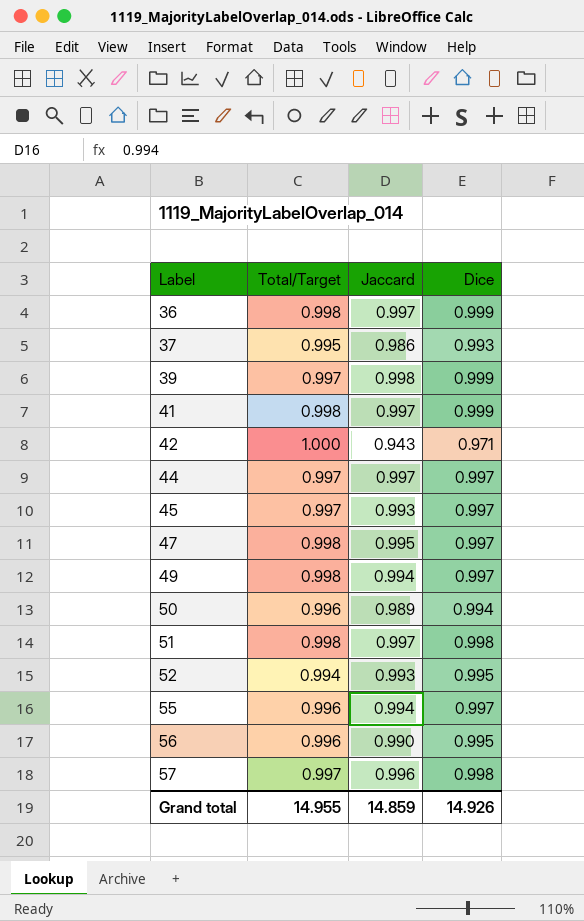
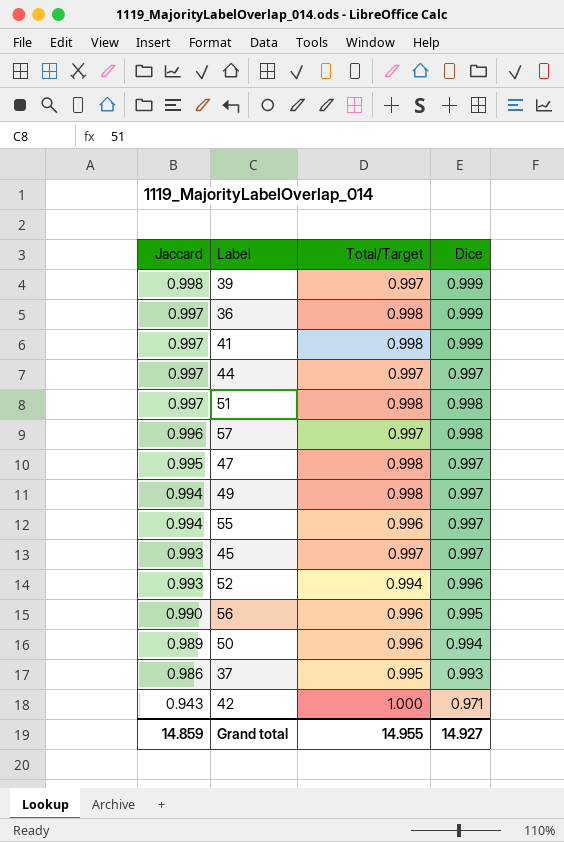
row order: Label ascending -> Jaccard descending
column Jaccard | position: 3 -> 1
52 | Dice: 0.995 -> 0.996
Grand total | Dice: 14.926 -> 14.927

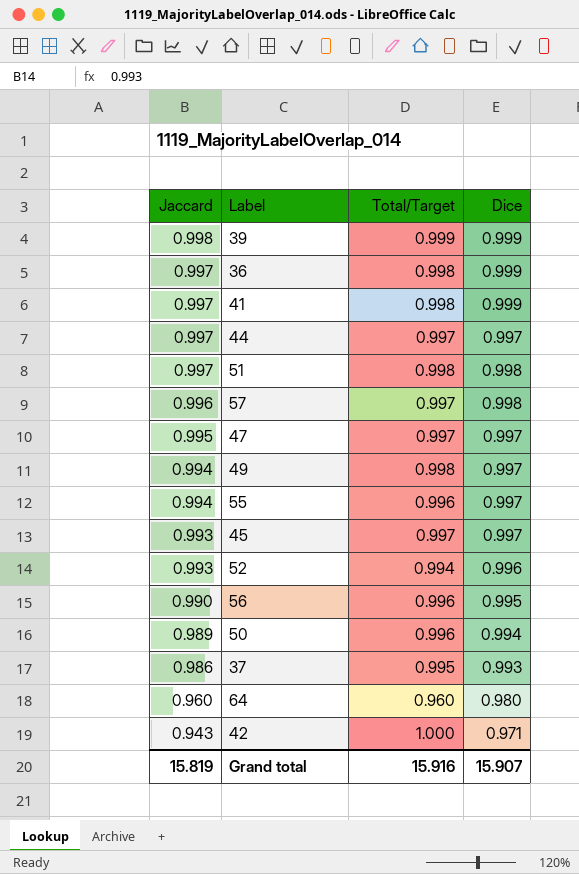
39 | Total/Target: 0.997 -> 0.999
47 | Total/Target: 0.998 -> 0.997
row 64: none -> 0.960 | 0.960 | 0.980
Grand total | Jaccard: 14.859 -> 15.819
Grand total | Total/Target: 14.955 -> 15.916
Grand total | Dice: 14.927 -> 15.907

